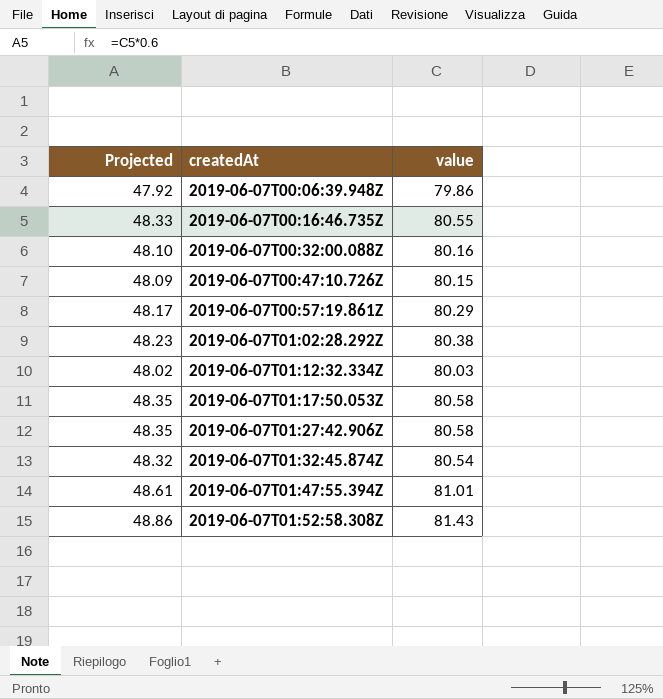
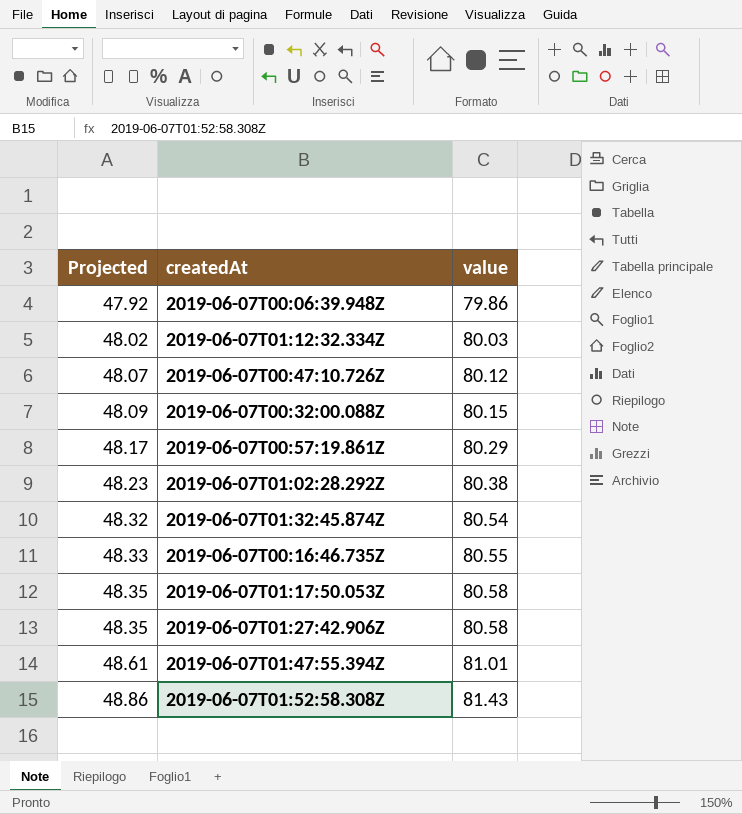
row order: createdAt ascending -> Projected ascending
2019-06-07T00:47:10.726Z | Projected: 48.09 -> 48.07
2019-06-07T00:47:10.726Z | value: 80.15 -> 80.12
2019-06-07T00:32:00.088Z | Projected: 48.10 -> 48.09
2019-06-07T00:32:00.088Z | value: 80.16 -> 80.15

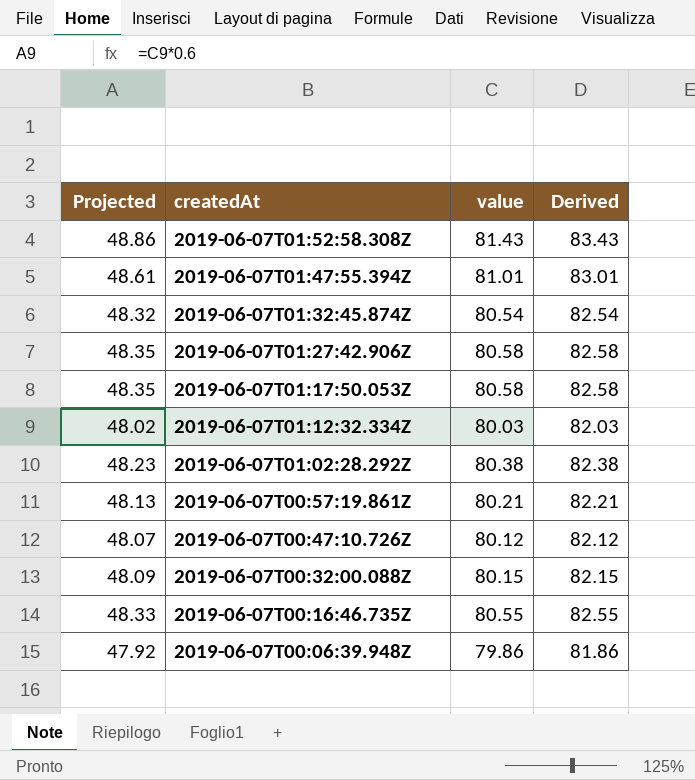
row order: Projected ascending -> createdAt descending
column Derived | formula: none -> [value] + 2
2019-06-07T00:57:19.861Z | Projected: 48.17 -> 48.13
2019-06-07T00:57:19.861Z | value: 80.29 -> 80.21

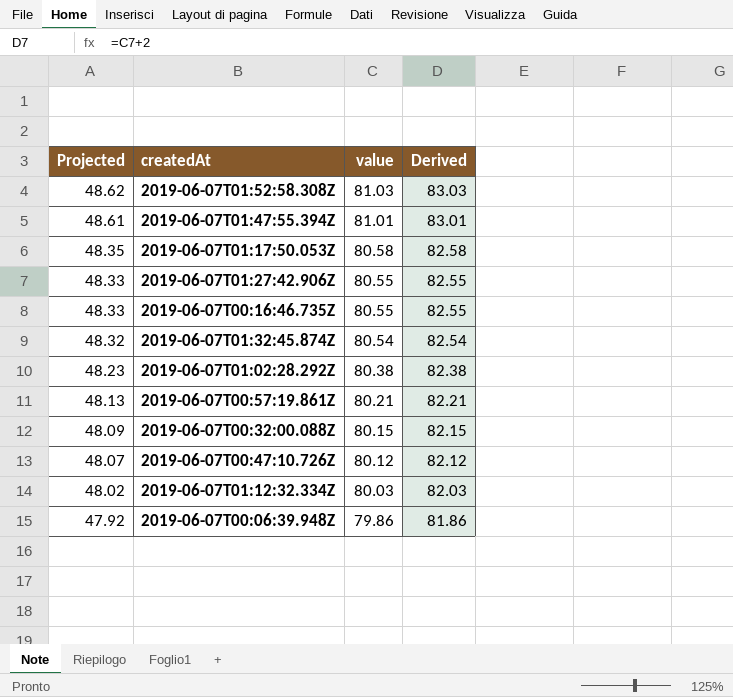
row order: createdAt descending -> Projected descending
2019-06-07T01:52:58.308Z | Projected: 48.86 -> 48.62
2019-06-07T01:52:58.308Z | value: 81.43 -> 81.03
2019-06-07T01:52:58.308Z | Derived: 83.43 -> 83.03
2019-06-07T01:27:42.906Z | Projected: 48.35 -> 48.33
2019-06-07T01:27:42.906Z | value: 80.58 -> 80.55
2019-06-07T01:27:42.906Z | Derived: 82.58 -> 82.55

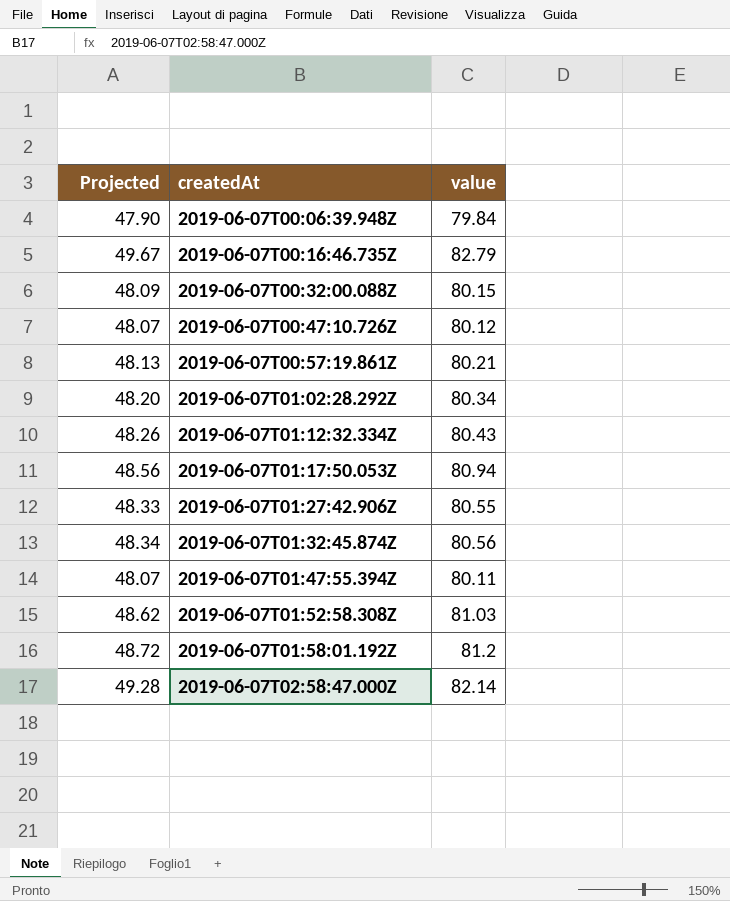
row order: Projected descending -> createdAt ascending
column Derived | formula: [value] + 2 -> none
2019-06-07T00:06:39.948Z | Projected: 47.92 -> 47.90
2019-06-07T00:06:39.948Z | value: 79.86 -> 79.84
2019-06-07T00:16:46.735Z | Projected: 48.33 -> 49.67
2019-06-07T00:16:46.735Z | value: 80.55 -> 82.79
2019-06-07T01:02:28.292Z | Projected: 48.23 -> 48.20
2019-06-07T01:02:28.292Z | value: 80.38 -> 80.34
2019-06-07T01:12:32.334Z | Projected: 48.02 -> 48.26
2019-06-07T01:12:32.334Z | value: 80.03 -> 80.43
2019-06-07T01:17:50.053Z | Projected: 48.35 -> 48.56
2019-06-07T01:17:50.053Z | value: 80.58 -> 80.94
2019-06-07T01:32:45.874Z | Projected: 48.32 -> 48.34
2019-06-07T01:32:45.874Z | value: 80.54 -> 80.56
2019-06-07T01:47:55.394Z | Projected: 48.61 -> 48.07
2019-06-07T01:47:55.394Z | value: 81.01 -> 80.11
row 2019-06-07T01:58:01.192Z: none -> 48.72 | 81.2
row 2019-06-07T02:58:47.000Z: none -> 49.28 | 82.14

